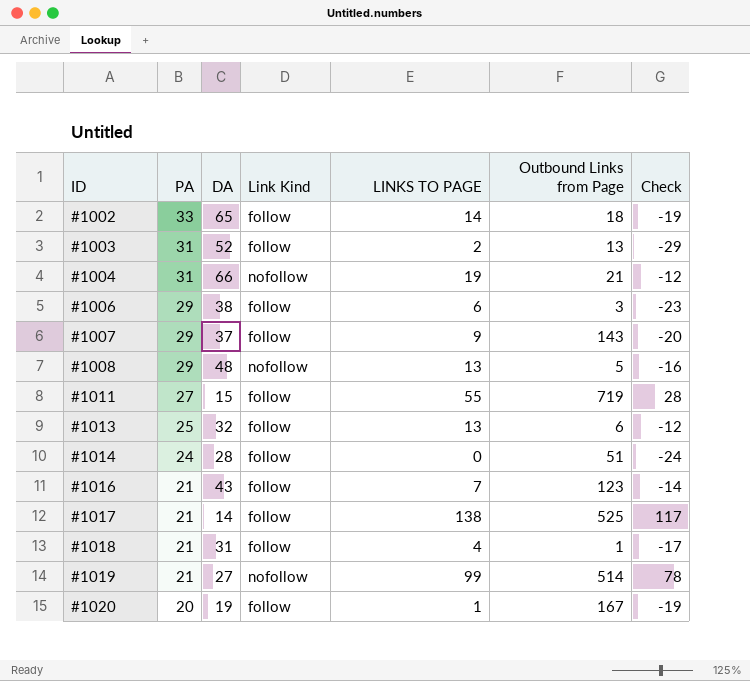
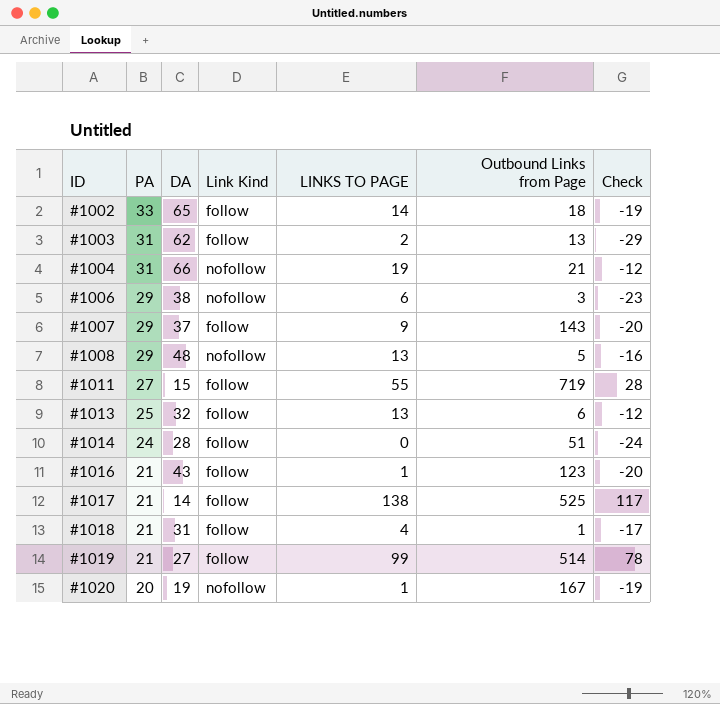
#1003 | DA: 52 -> 62
#1006 | Link Kind: follow -> nofollow
#1016 | LINKS TO PAGE: 7 -> 1
#1016 | Check: -14 -> -20
#1019 | Link Kind: nofollow -> follow
#1020 | Link Kind: follow -> nofollow

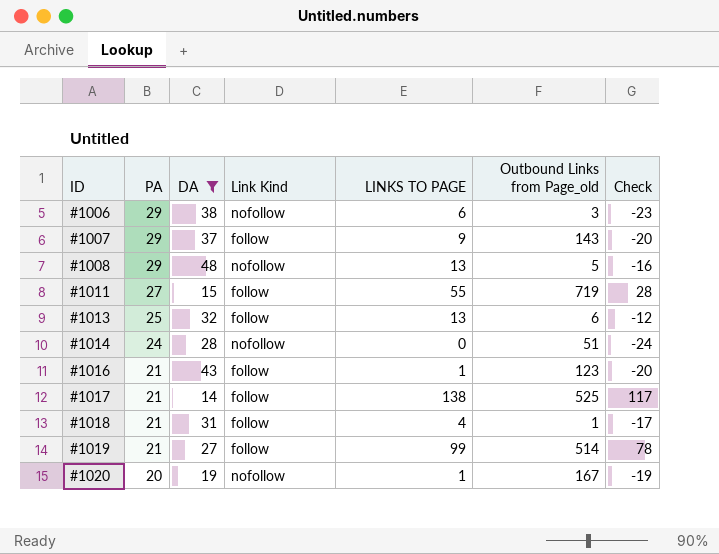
filter: none -> DA <= 48
column name: Outbound Links from Page -> Outbound Links from Page_old
#1014 | Link Kind: follow -> nofollow

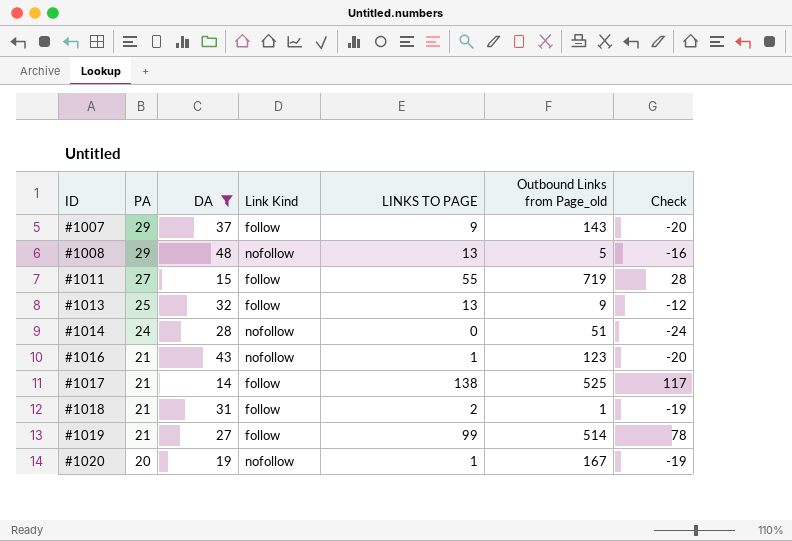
row #1006: 29 | 38 | nofollow | 6 | 3 | -23 -> none
#1013 | Outbound Links from Page_old: 6 -> 9
#1016 | Link Kind: follow -> nofollow
#1018 | LINKS TO PAGE: 4 -> 2
#1018 | Check: -17 -> -19

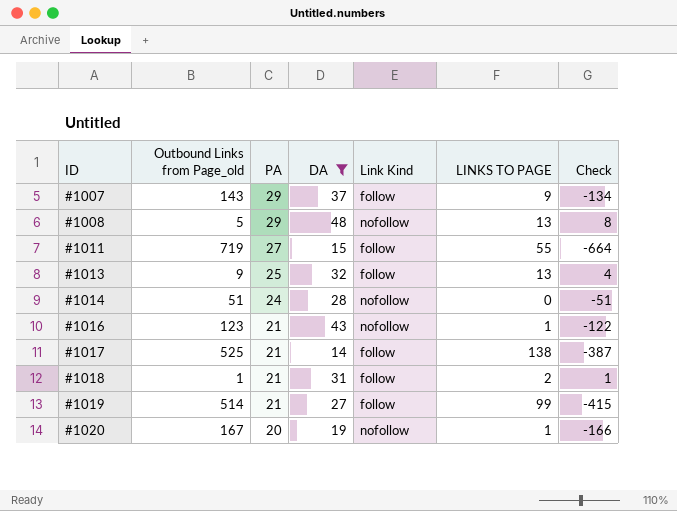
column Outbound Links from Page_old | position: 6 -> 2
column Check | formula: [LINKS TO PAGE] - [PA] -> [LINKS TO PAGE] - [Outbound Links from Page_old]

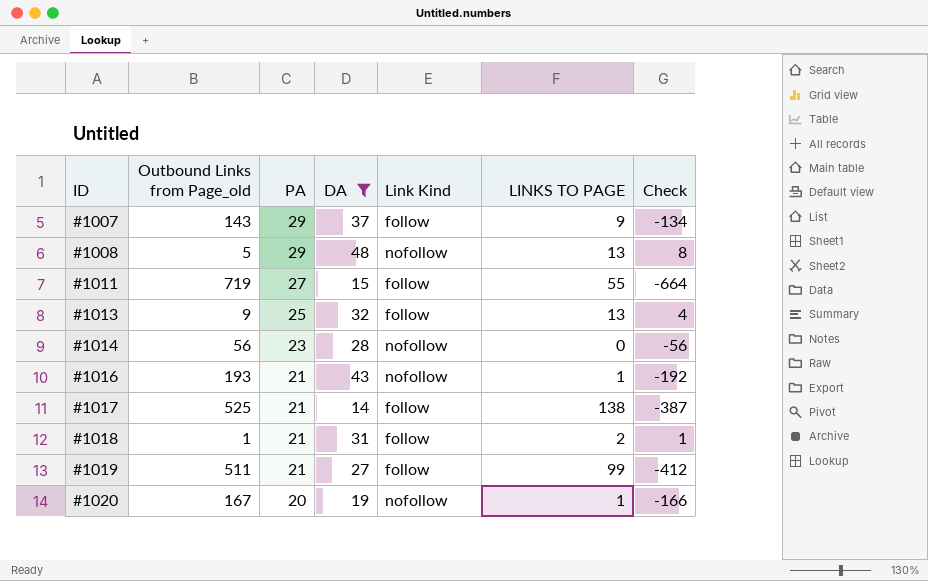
#1014 | Outbound Links from Page_old: 51 -> 56
#1014 | PA: 24 -> 23
#1014 | Check: -51 -> -56
#1016 | Outbound Links from Page_old: 123 -> 193
#1016 | Check: -122 -> -192
#1019 | Outbound Links from Page_old: 514 -> 511
#1019 | Check: -415 -> -412

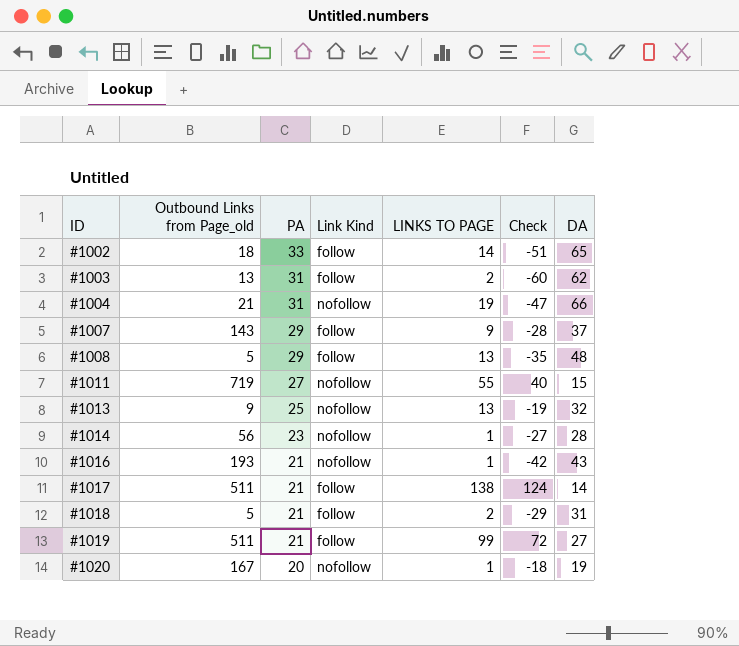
filter: DA <= 48 -> none
column Check | formula: [LINKS TO PAGE] - [Outbound Links from Page_old] -> [LINKS TO PAGE] - [DA]
column DA | position: 4 -> 7
#1008 | Link Kind: nofollow -> follow
#1011 | Link Kind: follow -> nofollow
#1013 | Link Kind: follow -> nofollow
#1014 | LINKS TO PAGE: 0 -> 1
#1017 | Outbound Links from Page_old: 525 -> 511
#1018 | Outbound Links from Page_old: 1 -> 5

